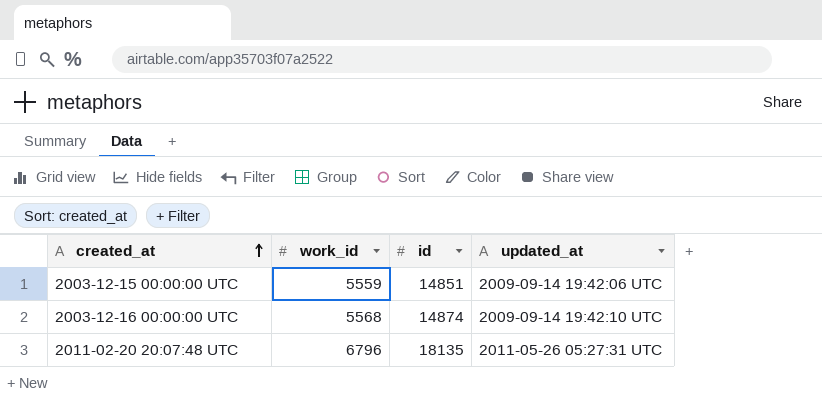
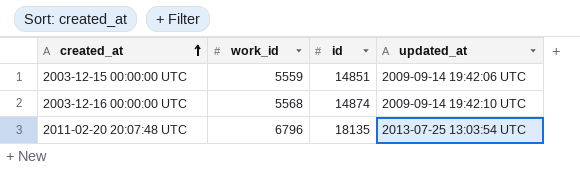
2011-02-20 20:07:48 UTC | updated_at: 2011-05-26 05:27:31 UTC -> 2013-07-25 13:03:54 UTC

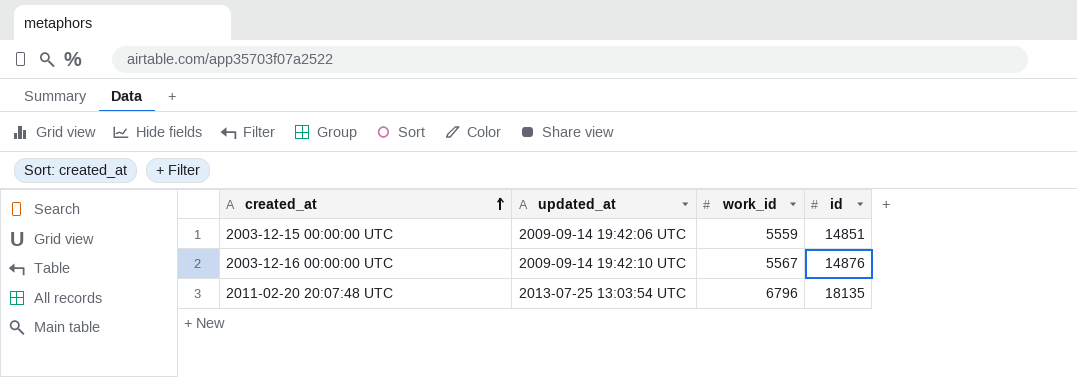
column updated_at | position: 4 -> 2
2003-12-16 00:00:00 UTC | work_id: 5568 -> 5567
2003-12-16 00:00:00 UTC | id: 14874 -> 14876

